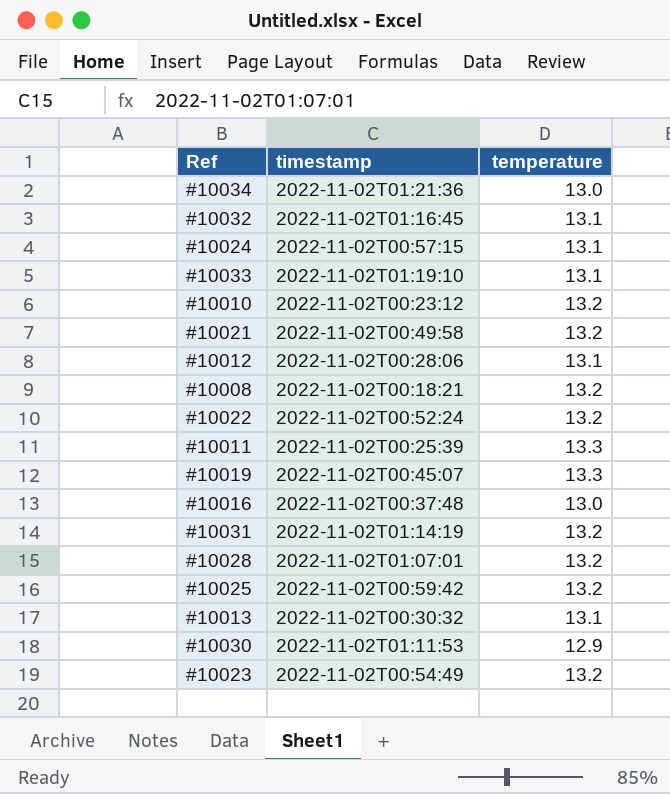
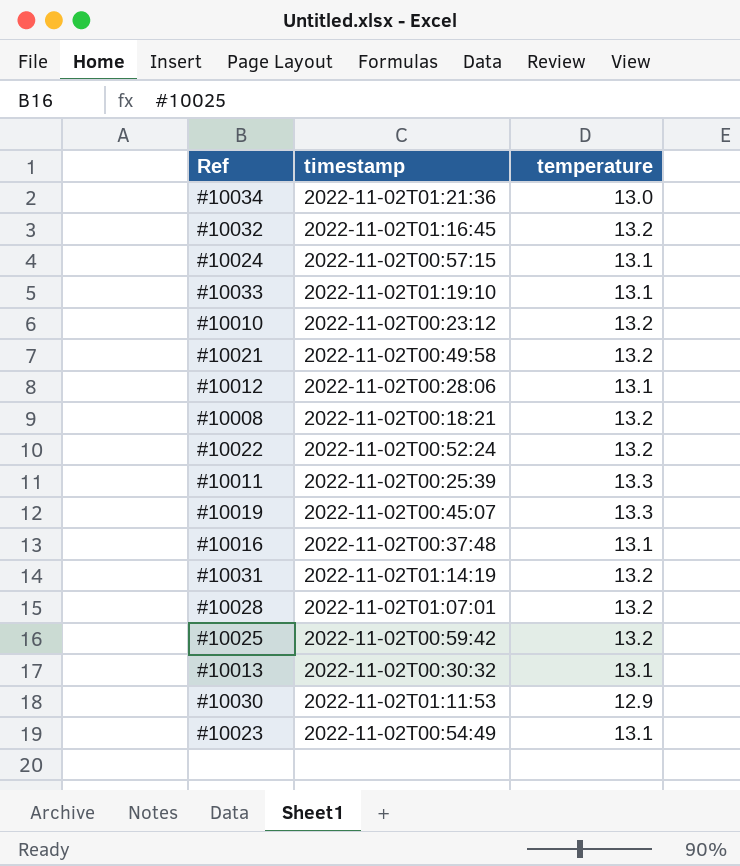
#10032 | temperature: 13.1 -> 13.2
#10016 | temperature: 13.0 -> 13.1
#10023 | temperature: 13.2 -> 13.1

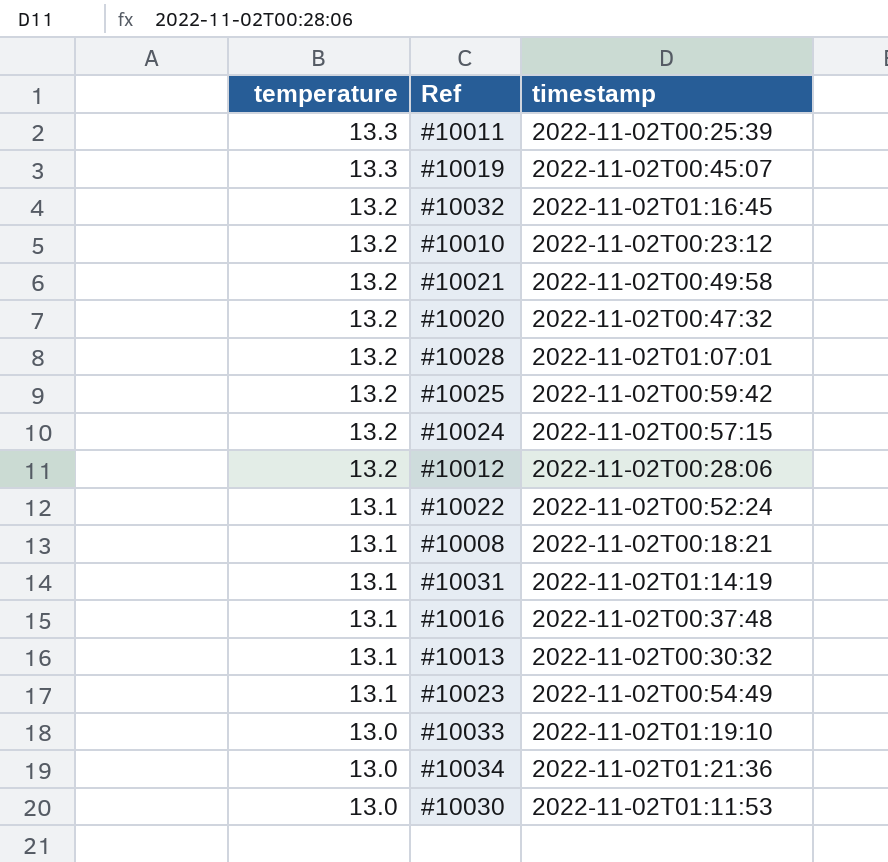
row order: none -> temperature descending
column temperature | position: 3 -> 1
row #10020: none -> 13.2 | 2022-11-02T00:47:32
#10024 | temperature: 13.1 -> 13.2
#10012 | temperature: 13.1 -> 13.2
#10022 | temperature: 13.2 -> 13.1
#10008 | temperature: 13.2 -> 13.1
#10031 | temperature: 13.2 -> 13.1
#10033 | temperature: 13.1 -> 13.0
#10030 | temperature: 12.9 -> 13.0

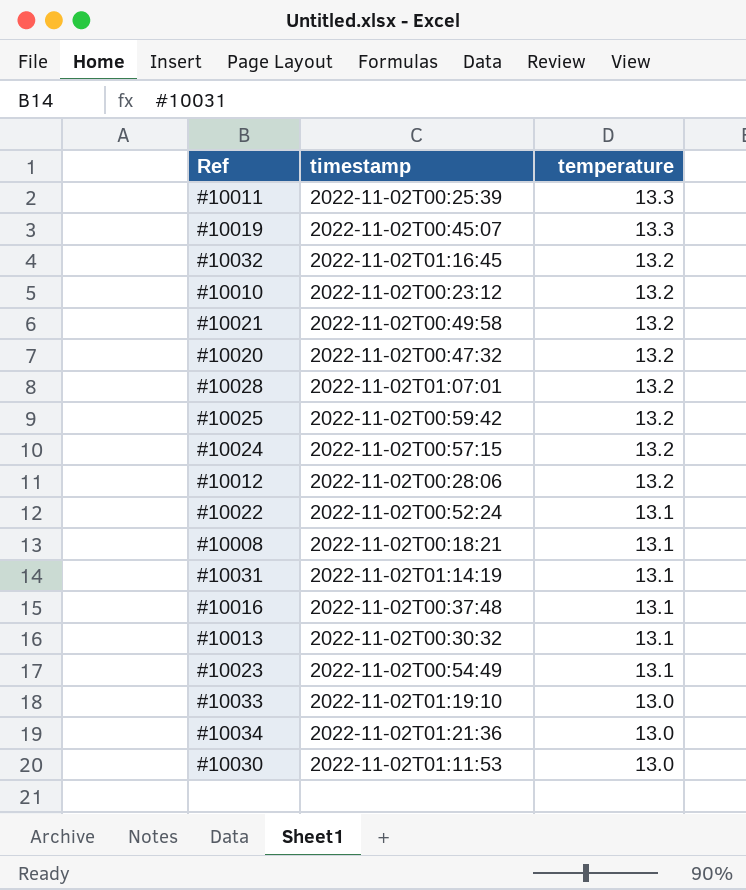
column temperature | position: 1 -> 3

